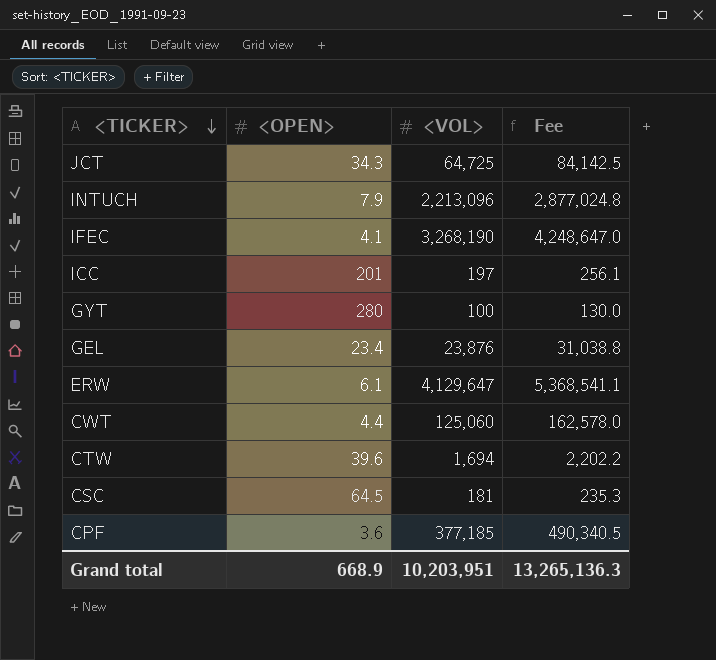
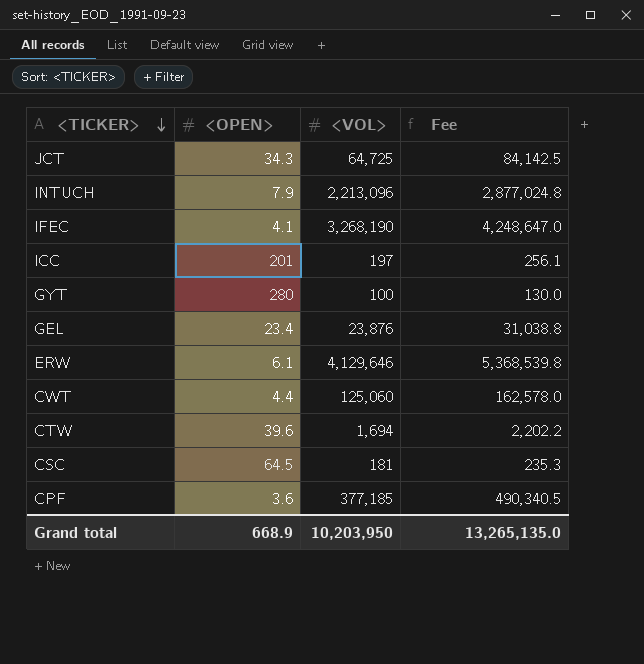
ERW | <VOL>: 4,129,647 -> 4,129,646
ERW | Fee: 5,368,541.1 -> 5,368,539.8
Grand total | <VOL>: 10,203,951 -> 10,203,950
Grand total | Fee: 13,265,136.3 -> 13,265,135.0

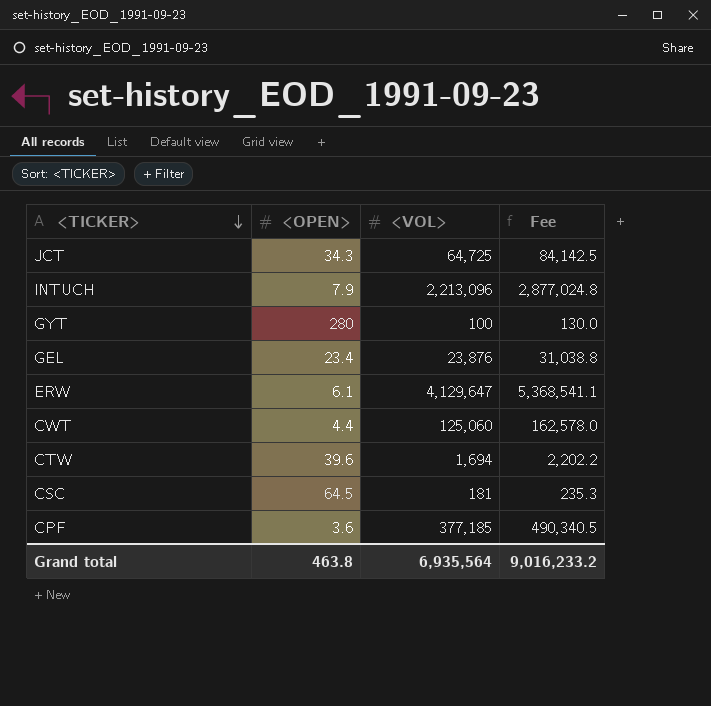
row IFEC: 4.1 | 3,268,190 | 4,248,647.0 -> none
row ICC: 201 | 197 | 256.1 -> none
ERW | <VOL>: 4,129,646 -> 4,129,647
ERW | Fee: 5,368,539.8 -> 5,368,541.1
Grand total | <OPEN>: 668.9 -> 463.8
Grand total | <VOL>: 10,203,950 -> 6,935,564
Grand total | Fee: 13,265,135.0 -> 9,016,233.2

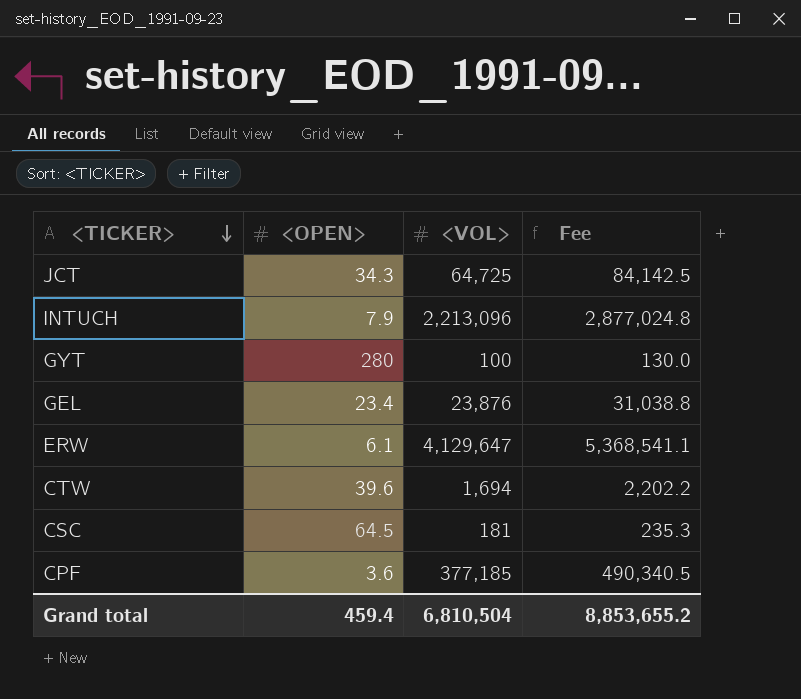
row CWT: 4.4 | 125,060 | 162,578.0 -> none
Grand total | <OPEN>: 463.8 -> 459.4
Grand total | <VOL>: 6,935,564 -> 6,810,504
Grand total | Fee: 9,016,233.2 -> 8,853,655.2

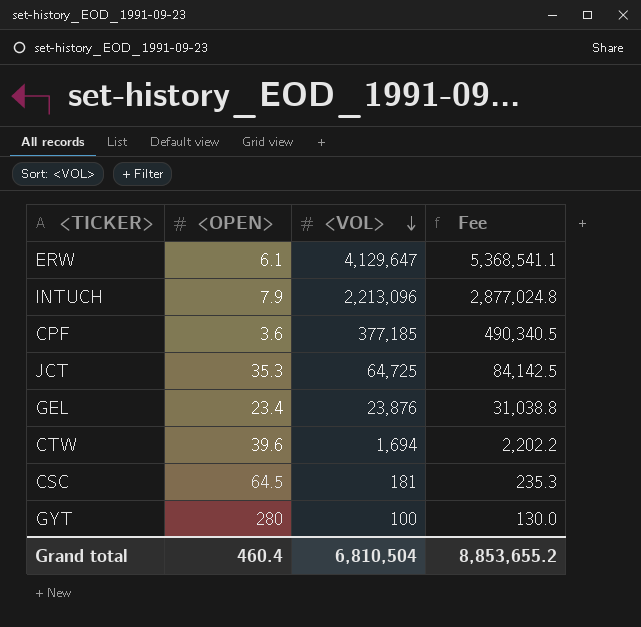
row order: <TICKER> descending -> <VOL> descending
JCT | <OPEN>: 34.3 -> 35.3
Grand total | <OPEN>: 459.4 -> 460.4

